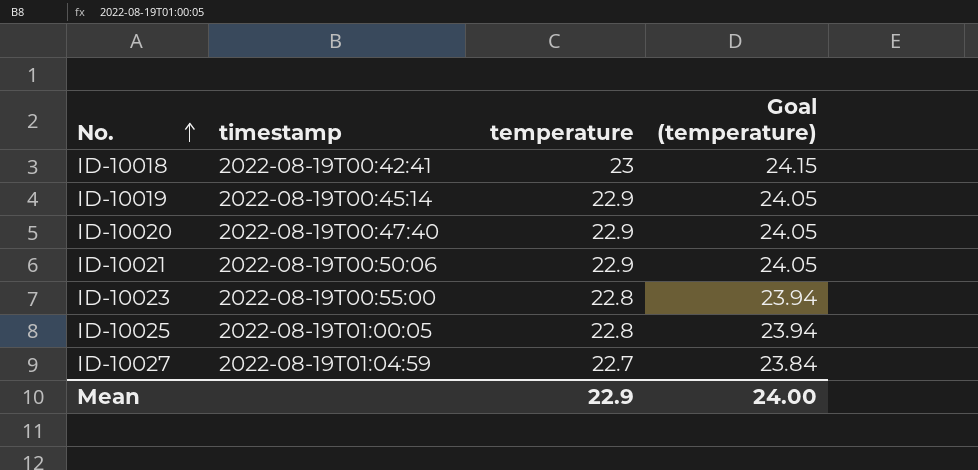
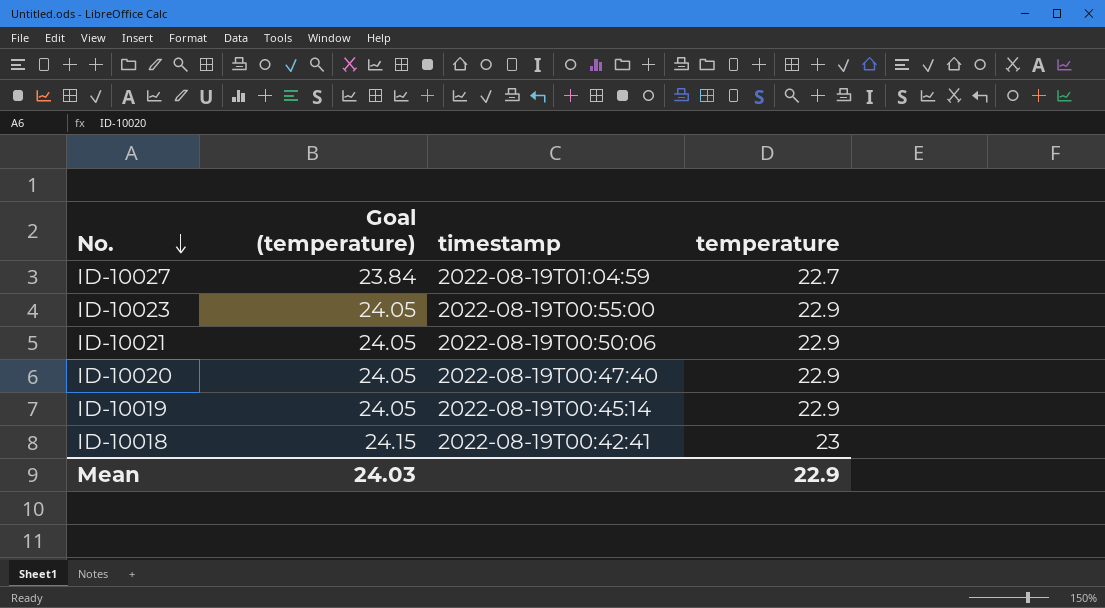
row order: No. ascending -> No. descending
column Goal (temperature) | position: 4 -> 2
row ID-10025: 2022-08-19T01:00:05 | 22.8 | 23.94 -> none
ID-10023 | Goal (temperature): 23.94 -> 24.05
ID-10023 | temperature: 22.8 -> 22.9
Mean | Goal (temperature): 24.00 -> 24.03

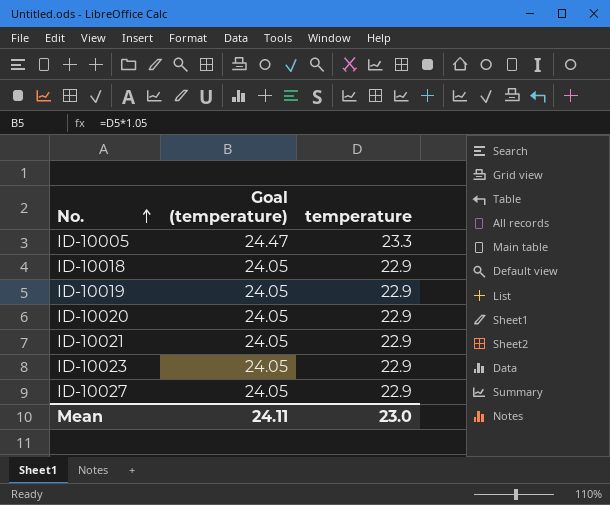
row order: No. descending -> No. ascending
column timestamp | position: 3 -> none
row ID-10005: none -> 24.47 | 23.3
ID-10018 | Goal (temperature): 24.15 -> 24.05
ID-10018 | temperature: 23 -> 22.9
ID-10027 | Goal (temperature): 23.84 -> 24.05
ID-10027 | temperature: 22.7 -> 22.9
Mean | Goal (temperature): 24.03 -> 24.11
Mean | temperature: 22.9 -> 23.0

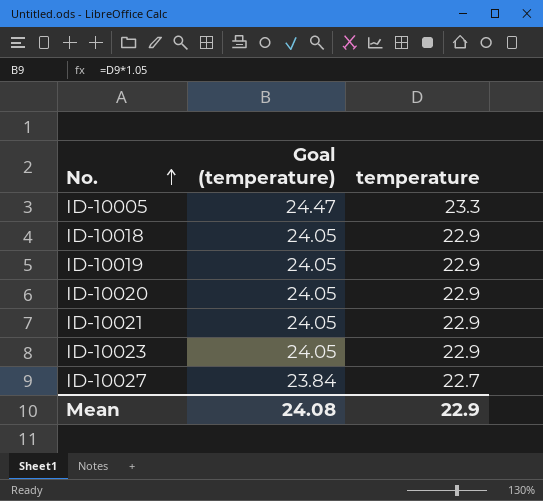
ID-10027 | Goal (temperature): 24.05 -> 23.84
ID-10027 | temperature: 22.9 -> 22.7
Mean | Goal (temperature): 24.11 -> 24.08
Mean | temperature: 23.0 -> 22.9

